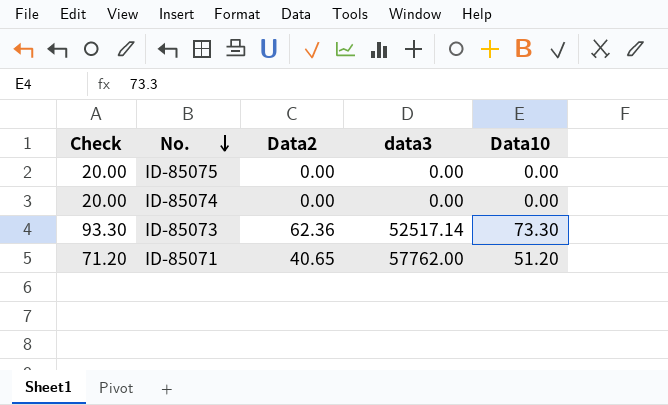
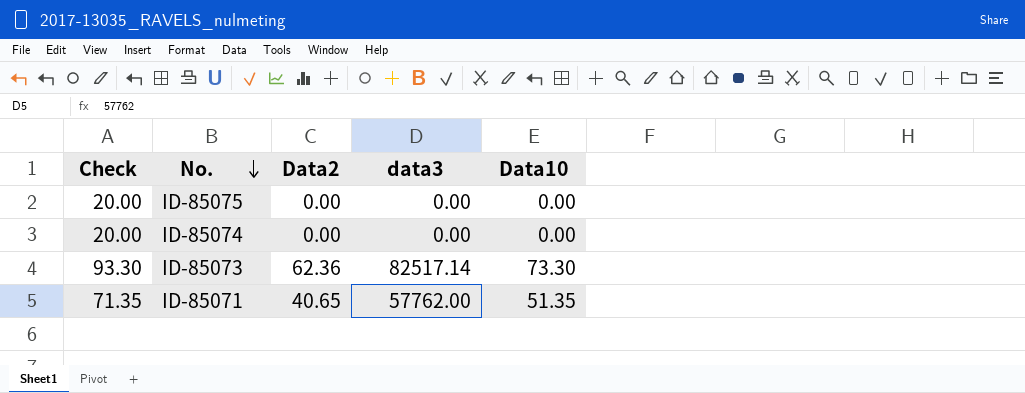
ID-85073 | data3: 52517.14 -> 82517.14
ID-85071 | Check: 71.20 -> 71.35
ID-85071 | Data10: 51.20 -> 51.35

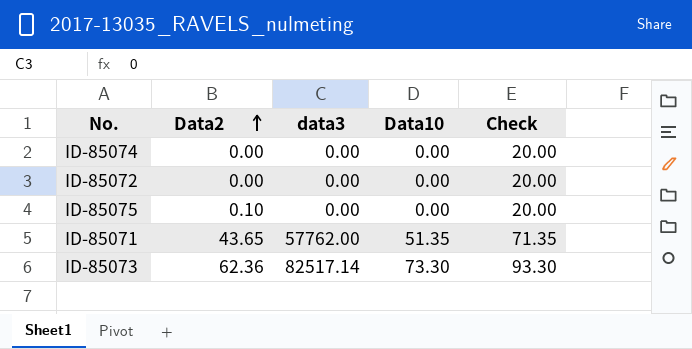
row order: No. descending -> Data2 ascending
column Check | position: 1 -> 5
row ID-85072: none -> 0.00 | 0.00 | 0.00 | 20.00
ID-85075 | Data2: 0.00 -> 0.10
ID-85071 | Data2: 40.65 -> 43.65

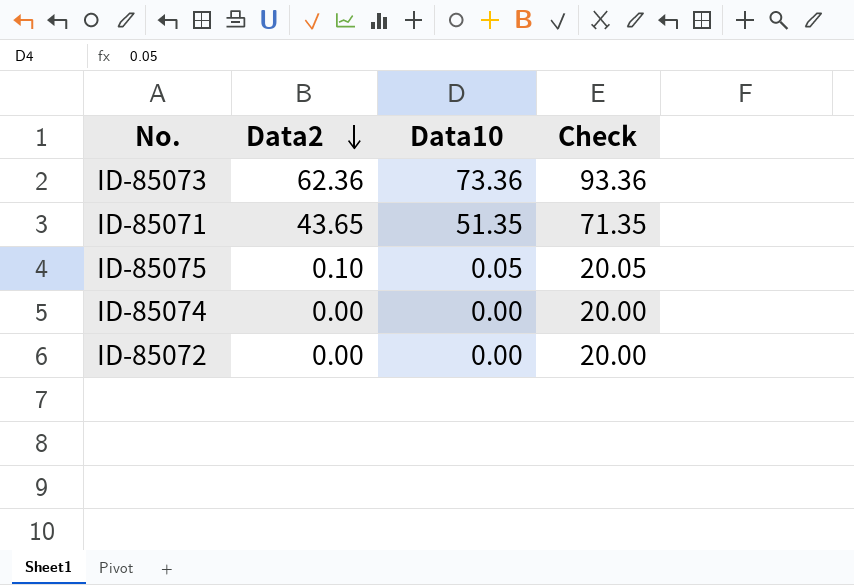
row order: Data2 ascending -> Data2 descending
column data3 | position: 3 -> none
ID-85073 | Data10: 73.30 -> 73.36
ID-85073 | Check: 93.30 -> 93.36
ID-85075 | Data10: 0.00 -> 0.05
ID-85075 | Check: 20.00 -> 20.05

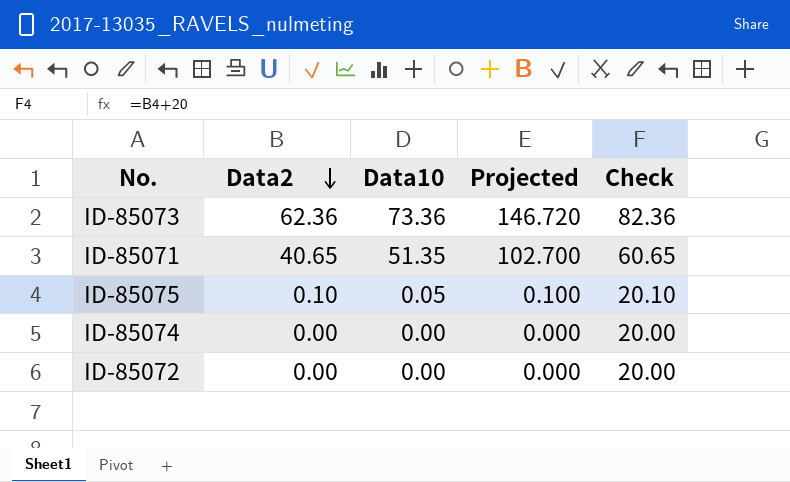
column Projected | formula: none -> [Data10] * 2
column Check | formula: [Data10] + 20 -> [Data2] + 20
ID-85071 | Data2: 43.65 -> 40.65

